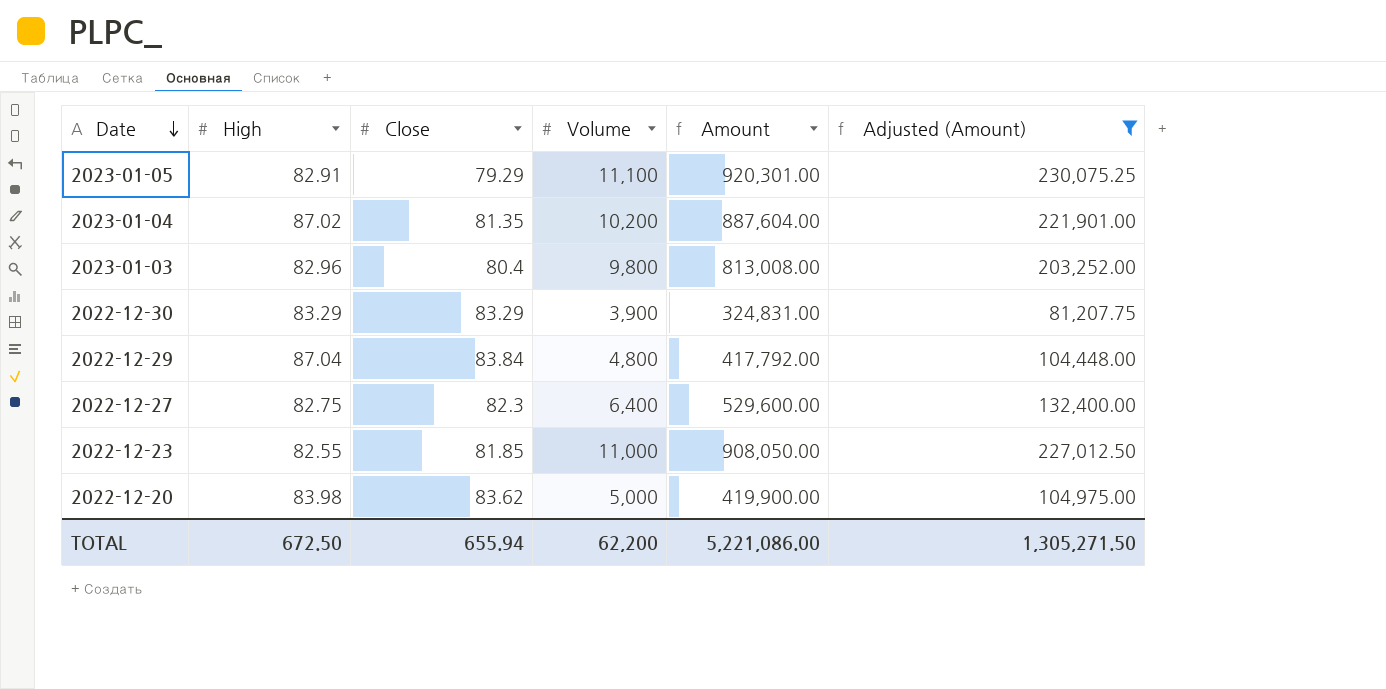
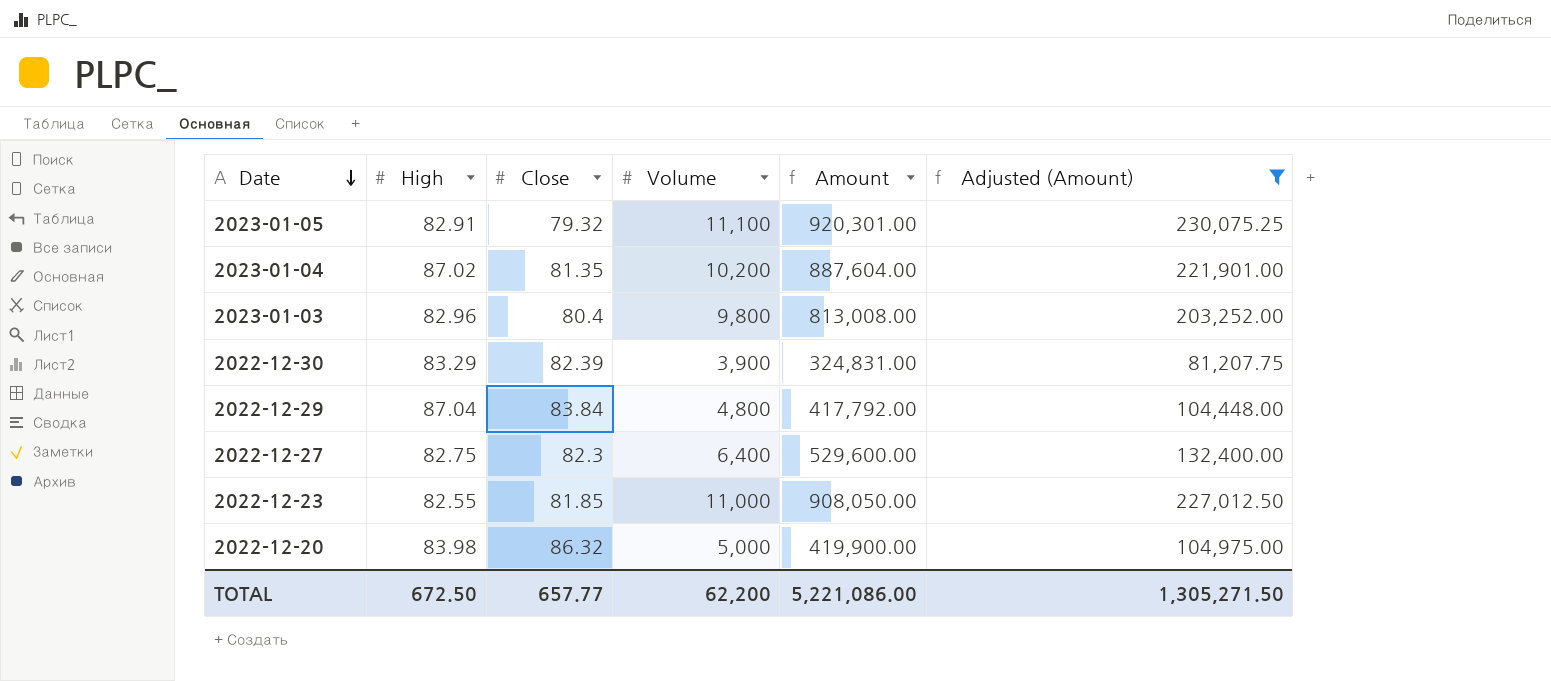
2023-01-05 | Close: 79.29 -> 79.32
2022-12-30 | Close: 83.29 -> 82.39
2022-12-20 | Close: 83.62 -> 86.32
TOTAL | Close: 655.94 -> 657.77

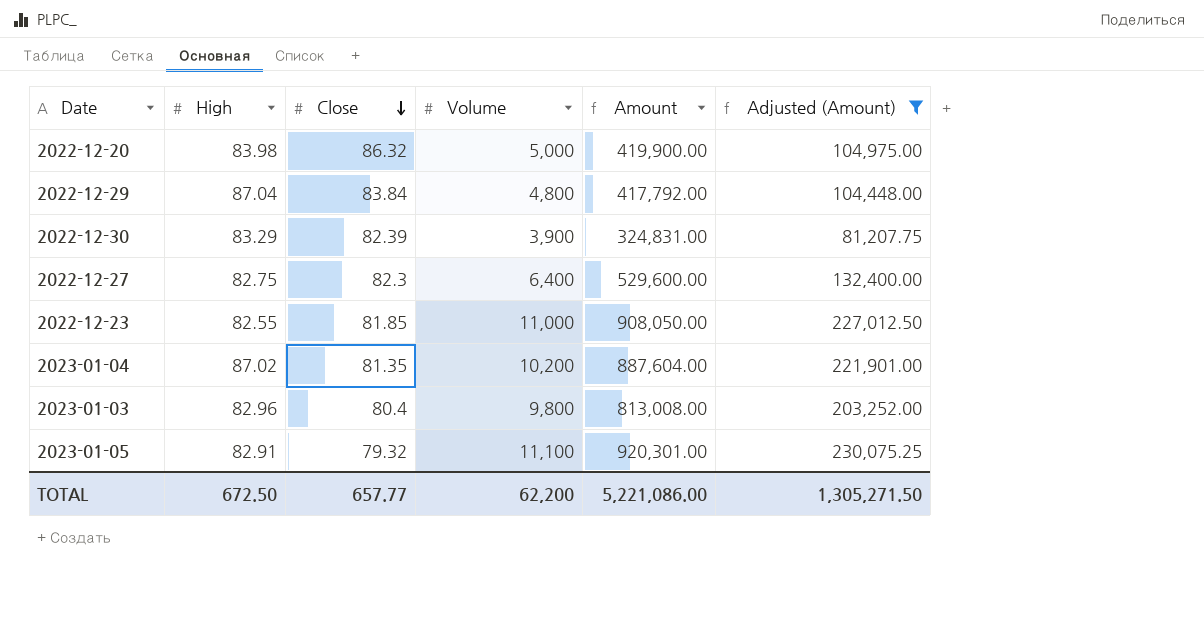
row order: Date descending -> Close descending

